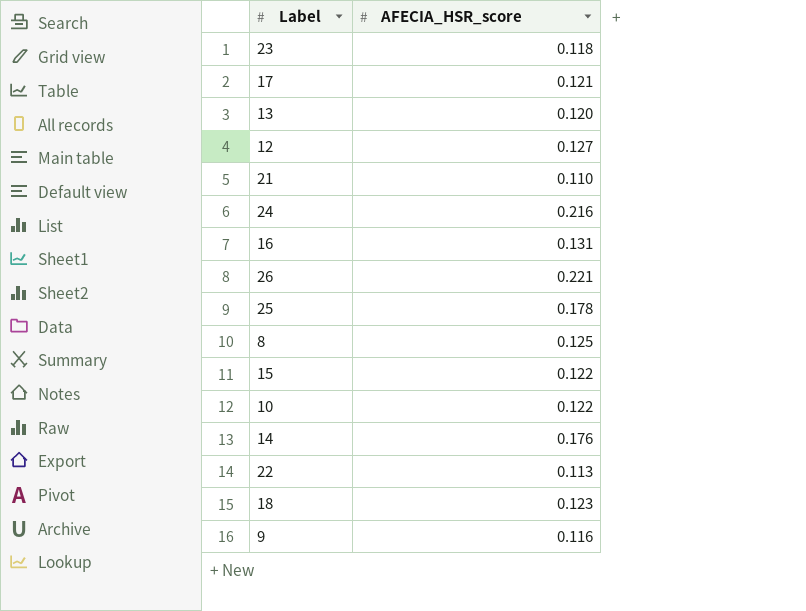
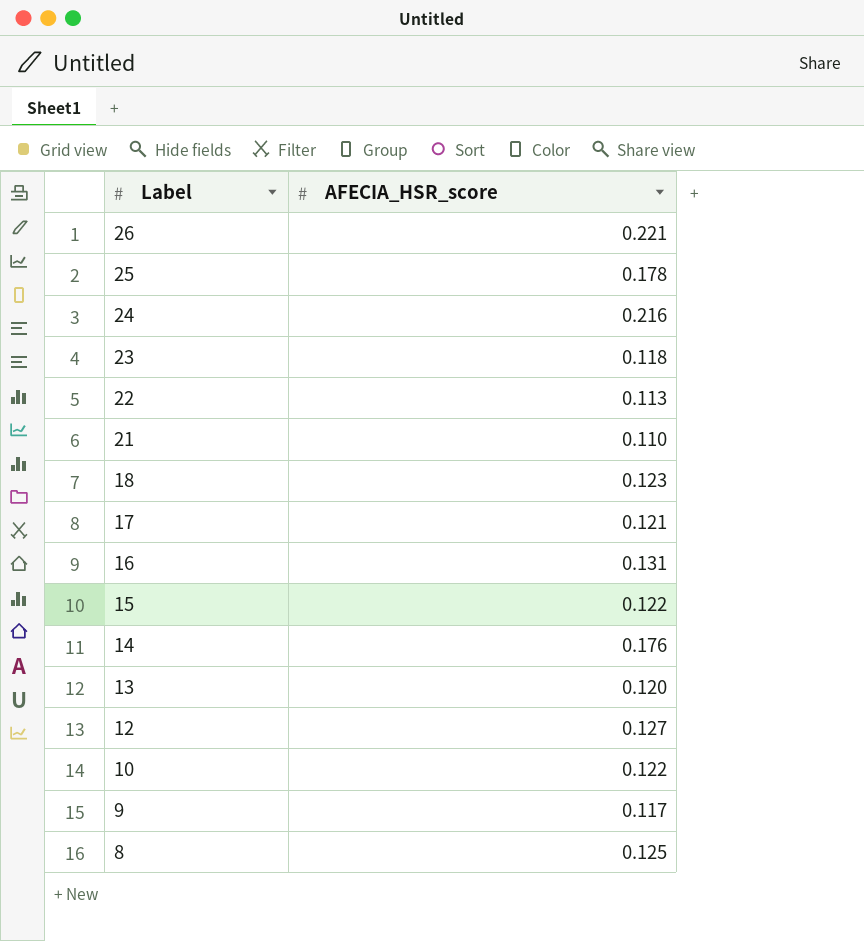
row order: none -> Label descending
9 | AFECIA_HSR_score: 0.116 -> 0.117

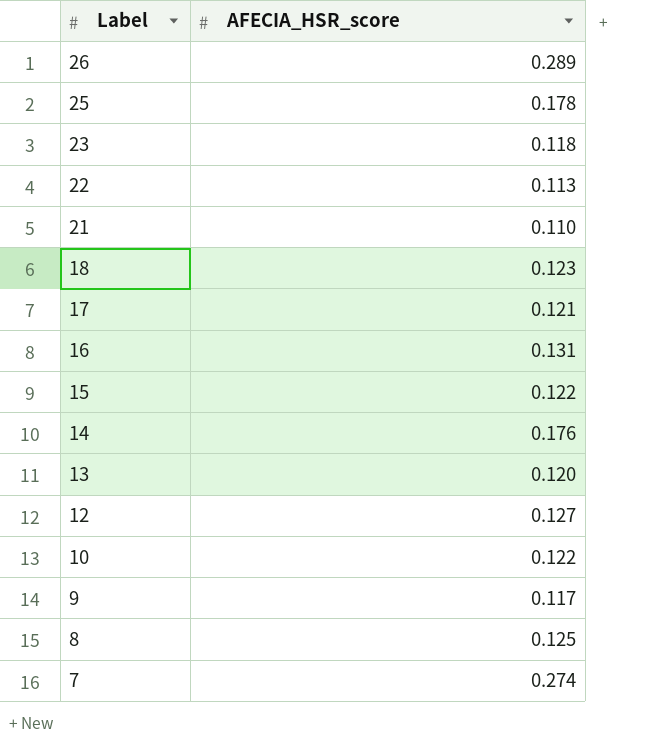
row 24: 0.216 -> none
26 | AFECIA_HSR_score: 0.221 -> 0.289
row 7: none -> 0.274

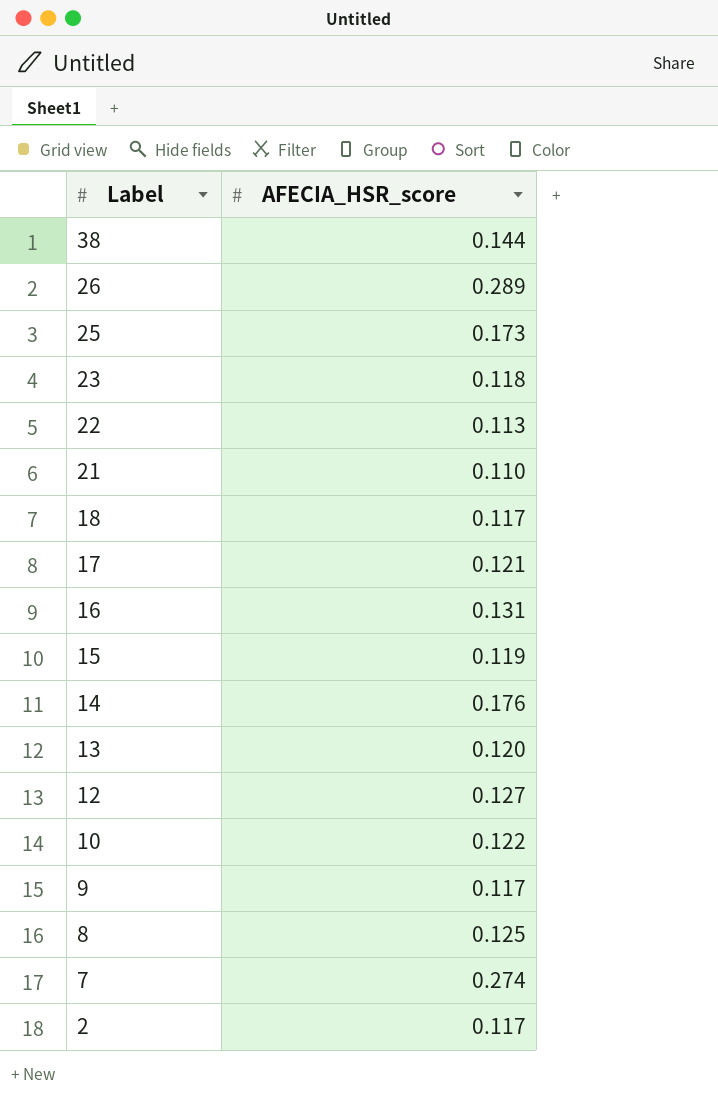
row 38: none -> 0.144
25 | AFECIA_HSR_score: 0.178 -> 0.173
18 | AFECIA_HSR_score: 0.123 -> 0.117
15 | AFECIA_HSR_score: 0.122 -> 0.119
row 2: none -> 0.117

